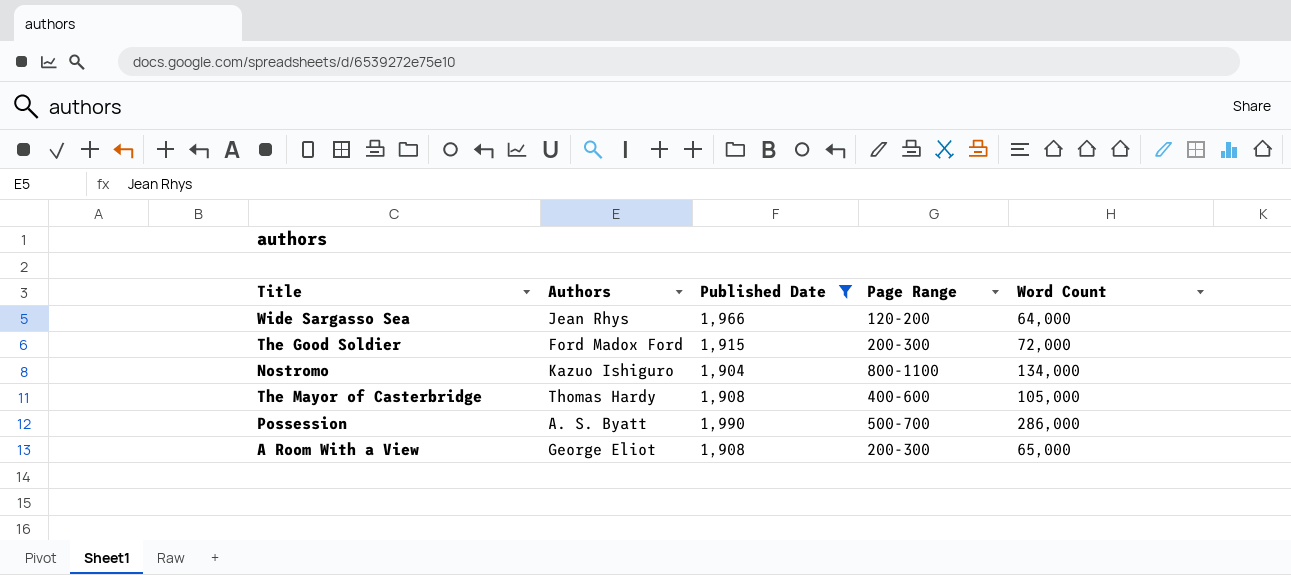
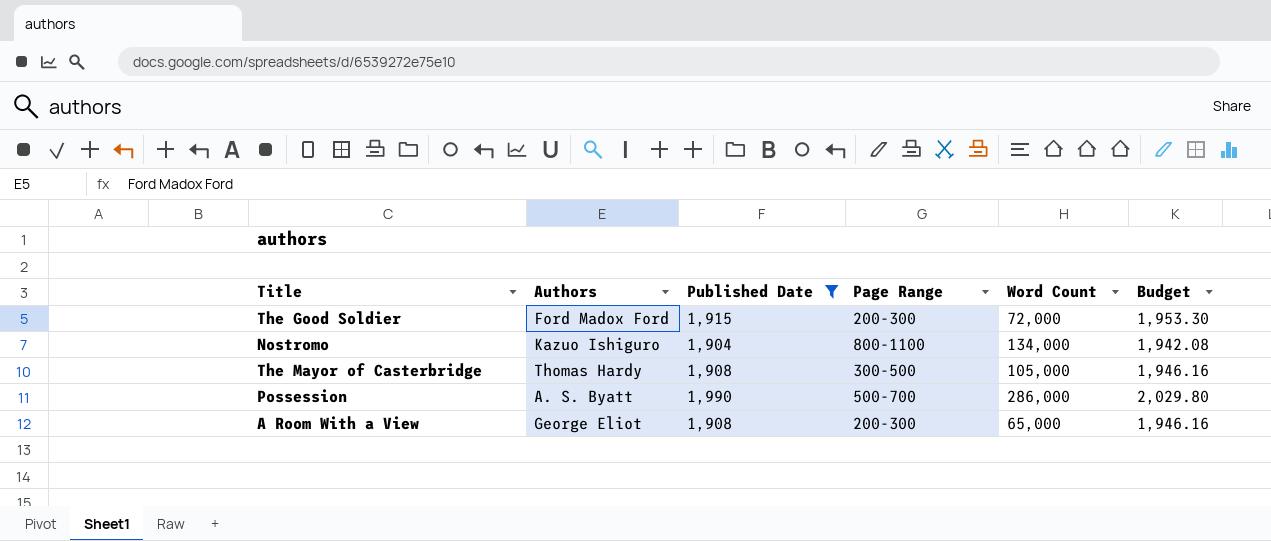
column Budget | formula: none -> [Published Date] * 1.02
row Wide Sargasso Sea: Jean Rhys | 1,966 | 120-200 | 64,000 -> none
The Mayor of Casterbridge | Page Range: 400-600 -> 300-500

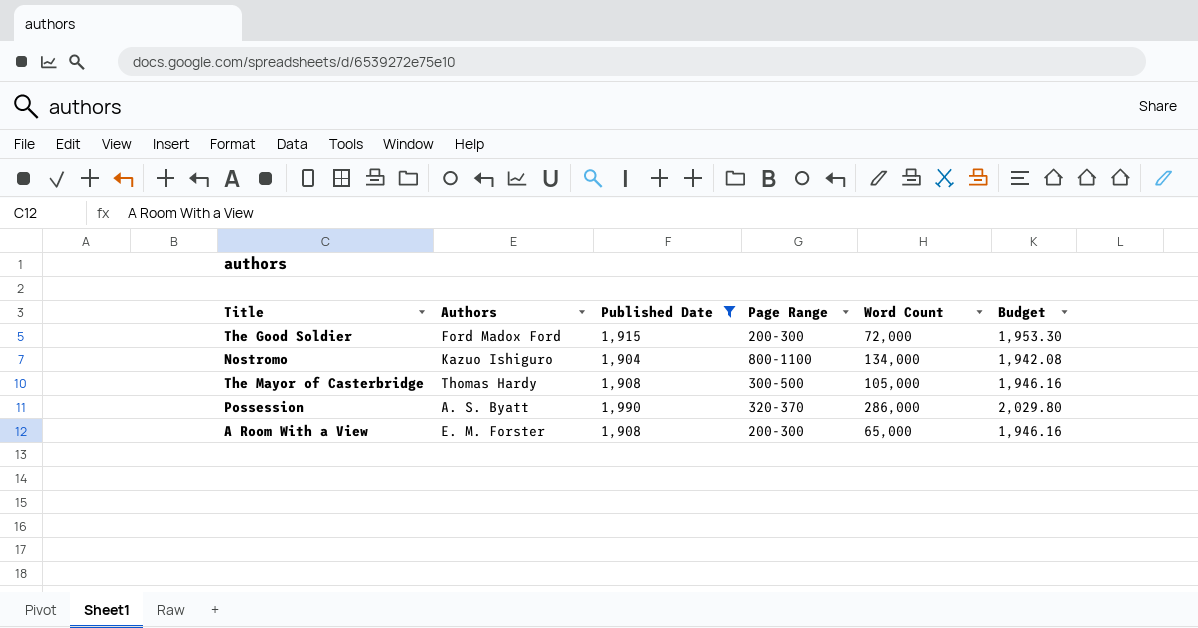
Possession | Page Range: 500-700 -> 320-370
A Room With a View | Authors: George Eliot -> E. M. Forster

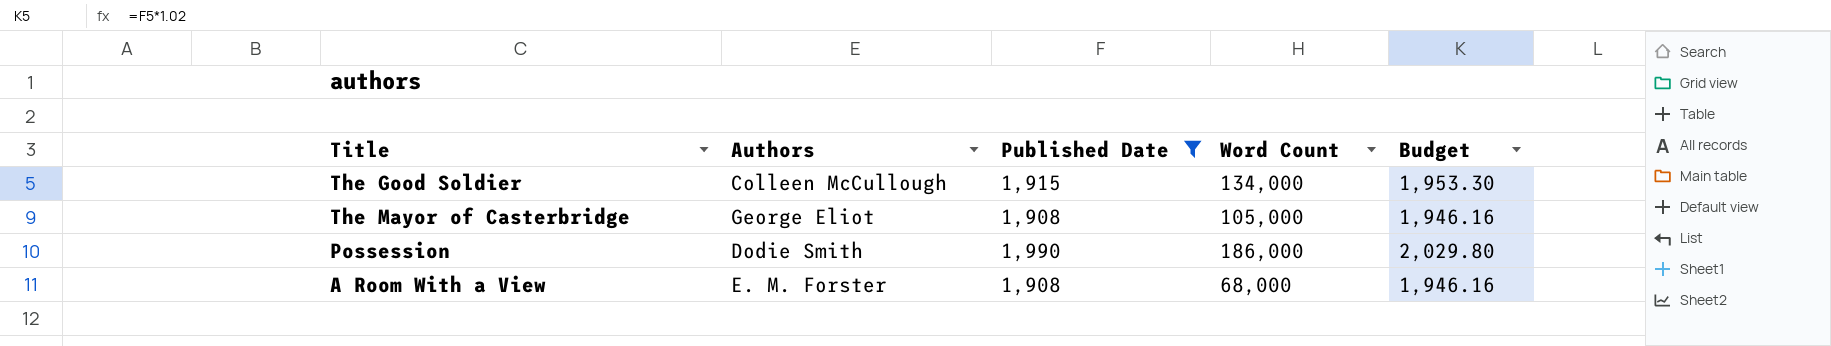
column Page Range | position: 4 -> none
row Nostromo: Kazuo Ishiguro | 1,904 | 800-1100 | 134,000 | 1,942.08 -> none
The Good Soldier | Authors: Ford Madox Ford -> Colleen McCullough
The Good Soldier | Word Count: 72,000 -> 134,000
The Mayor of Casterbridge | Authors: Thomas Hardy -> George Eliot
Possession | Authors: A. S. Byatt -> Dodie Smith
Possession | Word Count: 286,000 -> 186,000
A Room With a View | Word Count: 65,000 -> 68,000

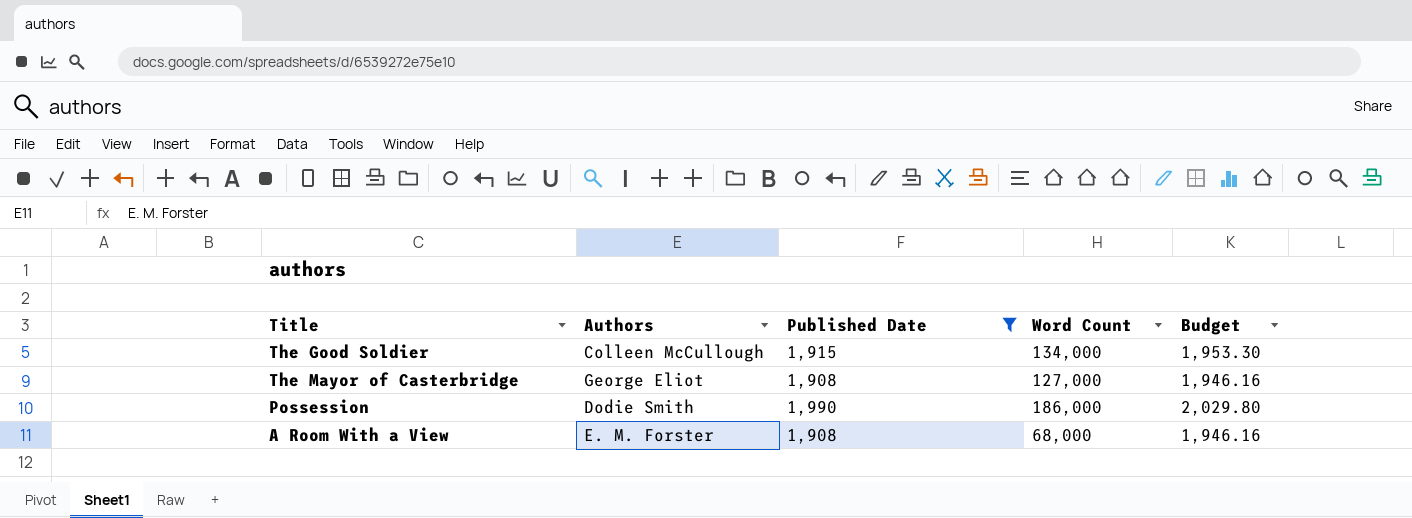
The Mayor of Casterbridge | Word Count: 105,000 -> 127,000

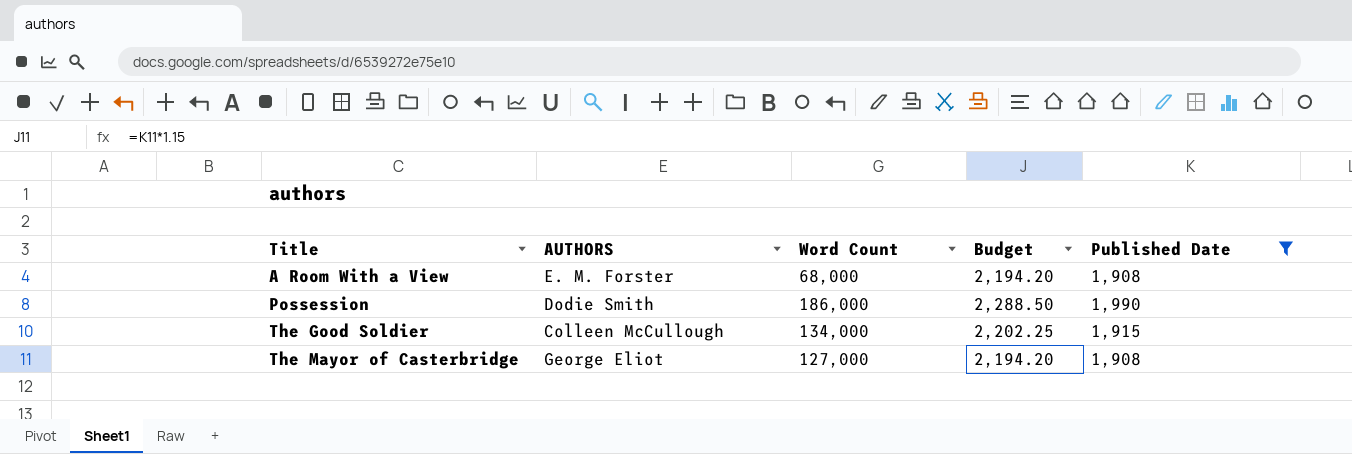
row order: none -> Title ascending
column name: Authors -> AUTHORS
column Budget | formula: [Published Date] * 1.02 -> [Published Date] * 1.15
column Published Date | position: 3 -> 5

